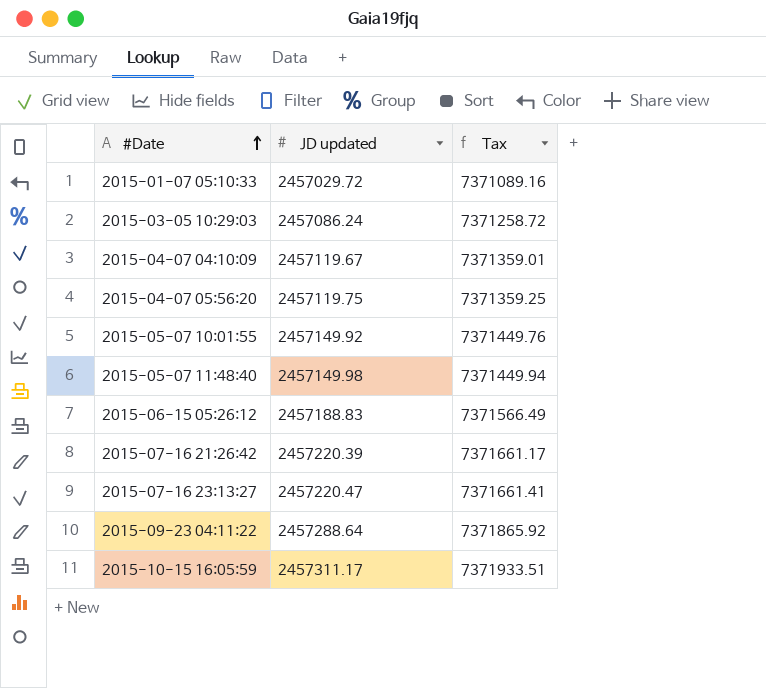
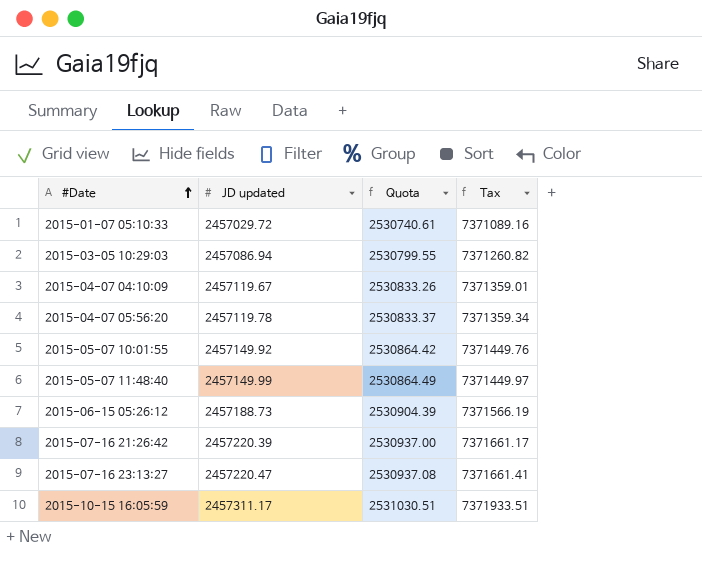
column Quota | formula: none -> [JD updated] * 1.03
row 2015-09-23 04:11:22: 2457288.64 | 7371865.92 -> none
2015-03-05 10:29:03 | JD updated: 2457086.24 -> 2457086.94
2015-03-05 10:29:03 | Tax: 7371258.72 -> 7371260.82
2015-04-07 05:56:20 | JD updated: 2457119.75 -> 2457119.78
2015-04-07 05:56:20 | Tax: 7371359.25 -> 7371359.34
2015-05-07 11:48:40 | JD updated: 2457149.98 -> 2457149.99
2015-05-07 11:48:40 | Tax: 7371449.94 -> 7371449.97
2015-06-15 05:26:12 | JD updated: 2457188.83 -> 2457188.73
2015-06-15 05:26:12 | Tax: 7371566.49 -> 7371566.19

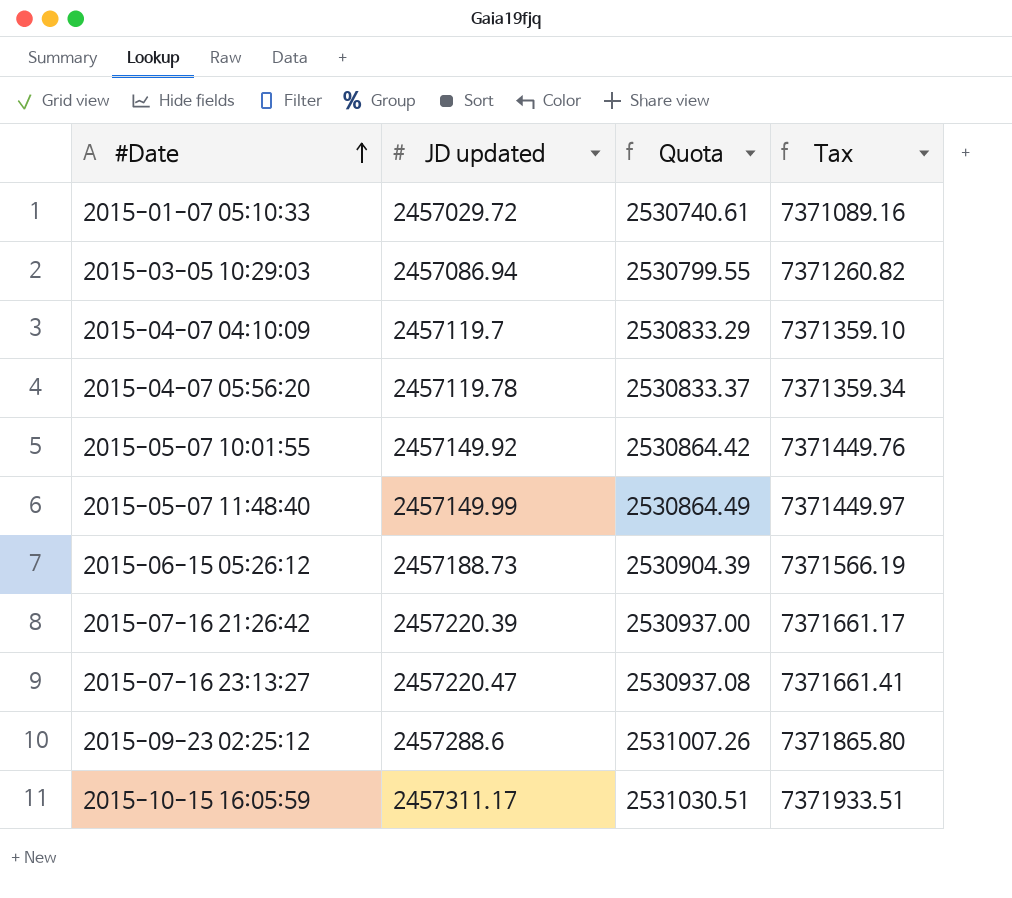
2015-04-07 04:10:09 | JD updated: 2457119.67 -> 2457119.7
2015-04-07 04:10:09 | Quota: 2530833.26 -> 2530833.29
2015-04-07 04:10:09 | Tax: 7371359.01 -> 7371359.10
row 2015-09-23 02:25:12: none -> 2457288.6 | 2531007.26 | 7371865.80

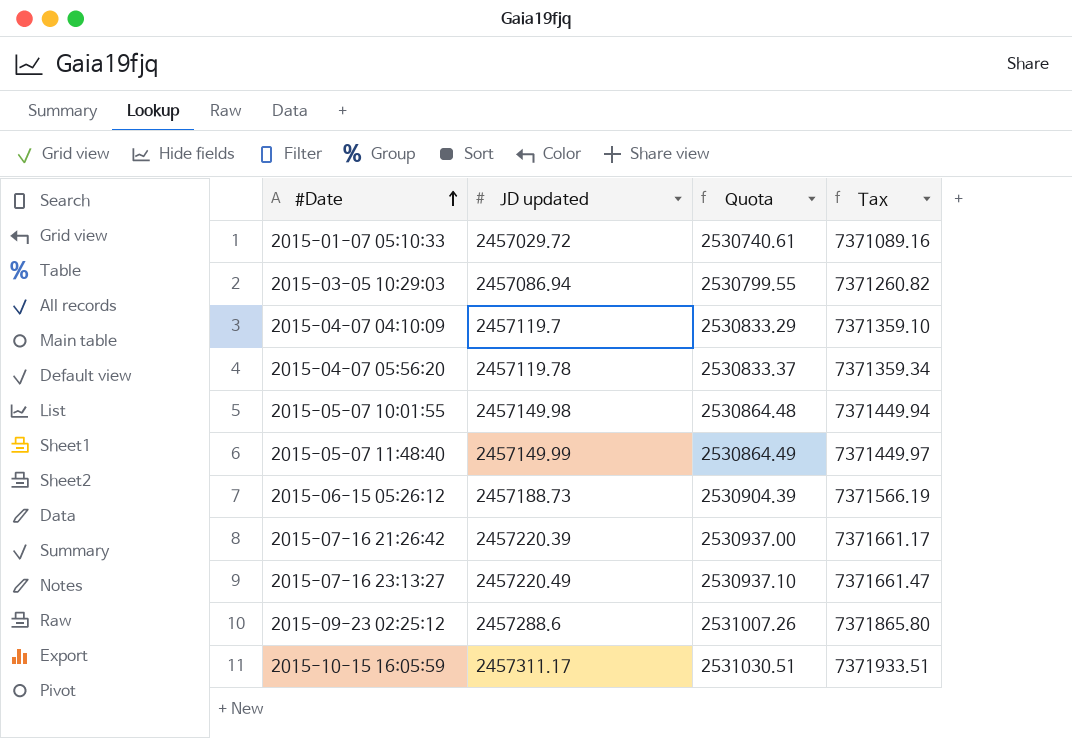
2015-05-07 10:01:55 | JD updated: 2457149.92 -> 2457149.98
2015-05-07 10:01:55 | Quota: 2530864.42 -> 2530864.48
2015-05-07 10:01:55 | Tax: 7371449.76 -> 7371449.94
2015-07-16 23:13:27 | JD updated: 2457220.47 -> 2457220.49
2015-07-16 23:13:27 | Quota: 2530937.08 -> 2530937.10
2015-07-16 23:13:27 | Tax: 7371661.41 -> 7371661.47

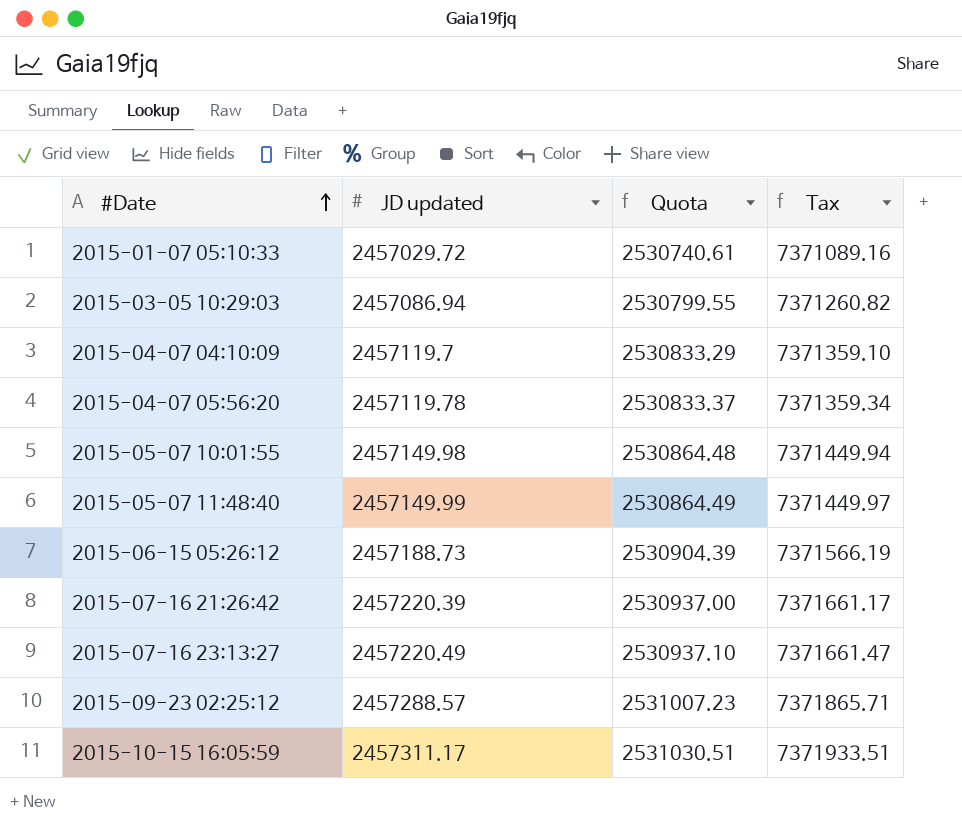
2015-09-23 02:25:12 | JD updated: 2457288.6 -> 2457288.57
2015-09-23 02:25:12 | Quota: 2531007.26 -> 2531007.23
2015-09-23 02:25:12 | Tax: 7371865.80 -> 7371865.71

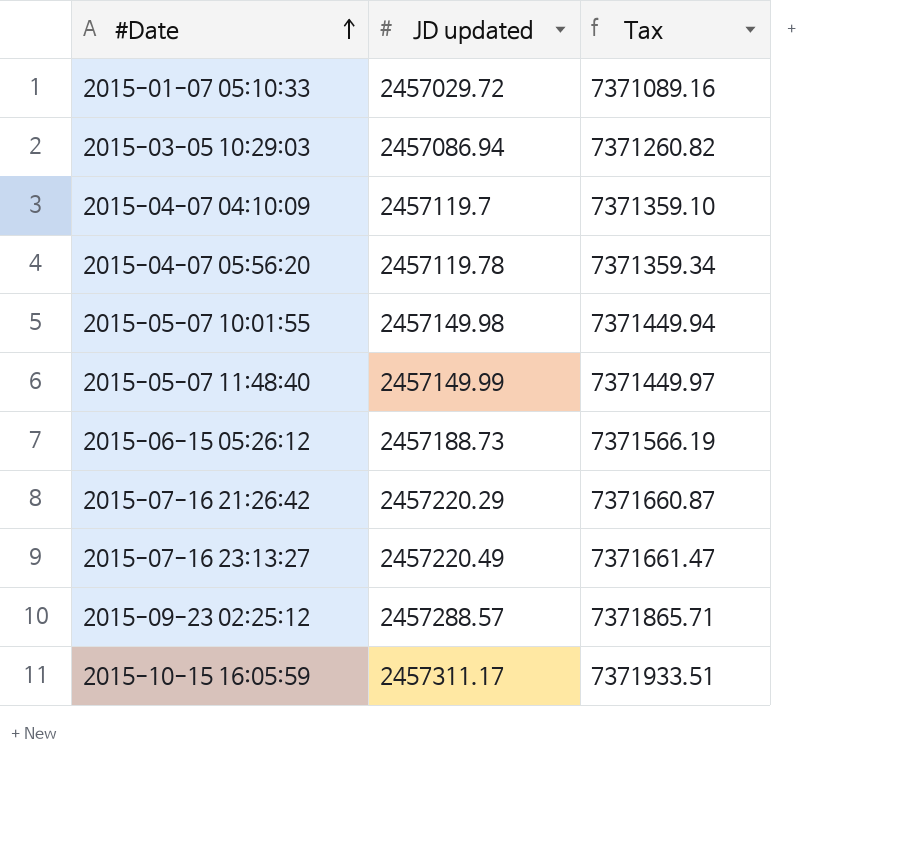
column Quota | formula: [JD updated] * 1.03 -> none
2015-07-16 21:26:42 | JD updated: 2457220.39 -> 2457220.29
2015-07-16 21:26:42 | Tax: 7371661.17 -> 7371660.87

